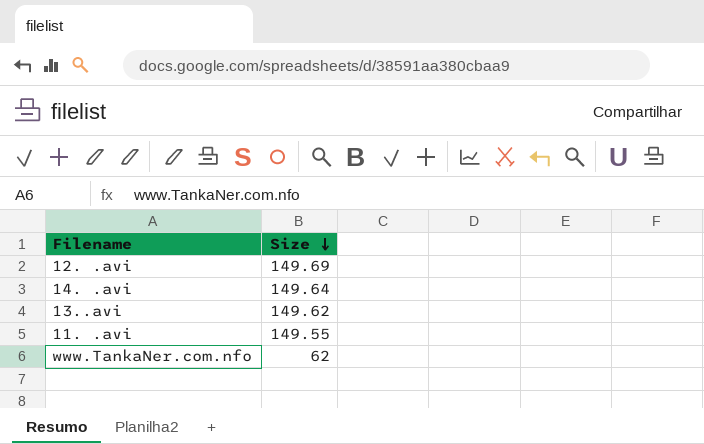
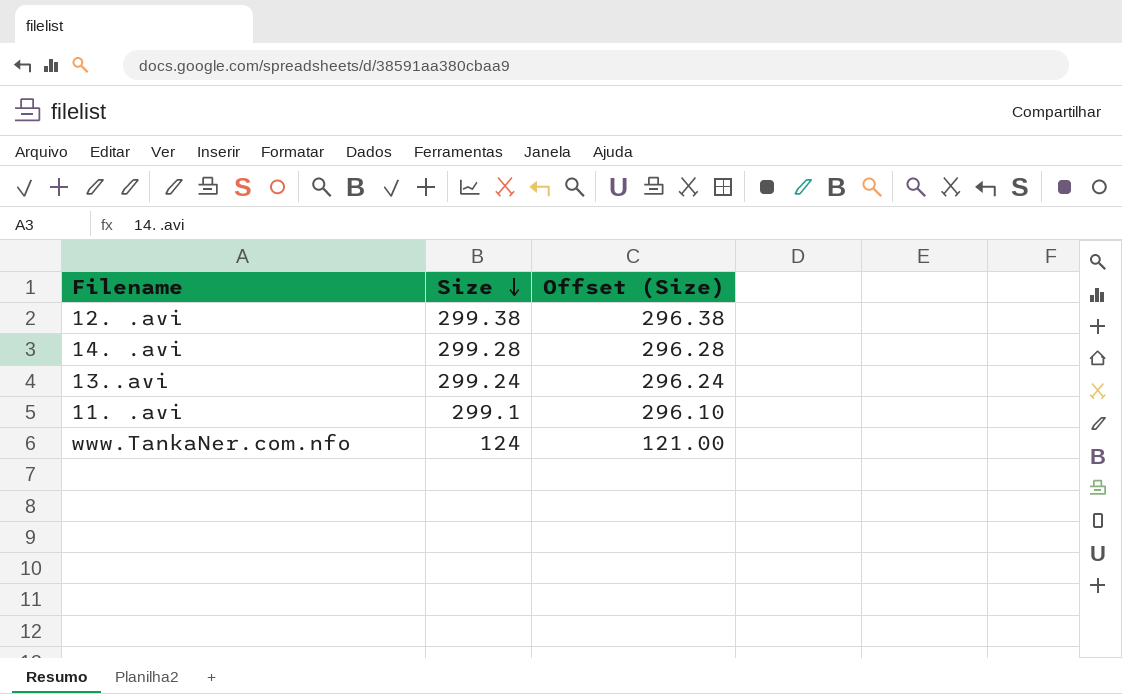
column Offset (Size) | formula: none -> [Size] - 3
12. .avi | Size: 149.69 -> 299.38
14. .avi | Size: 149.64 -> 299.28
13..avi | Size: 149.62 -> 299.24
11. .avi | Size: 149.55 -> 299.1
www.TankaNer.com.nfo | Size: 62 -> 124

